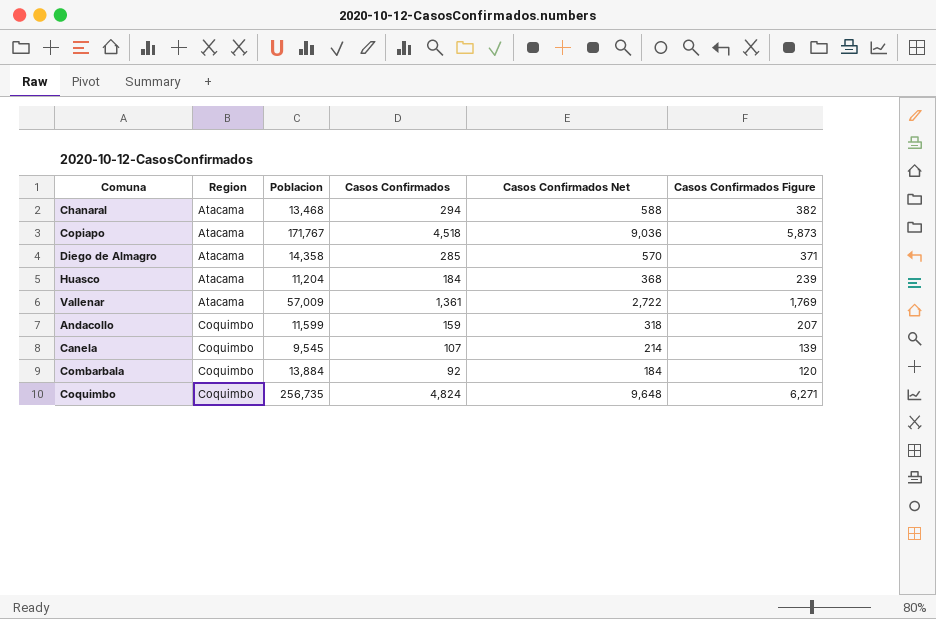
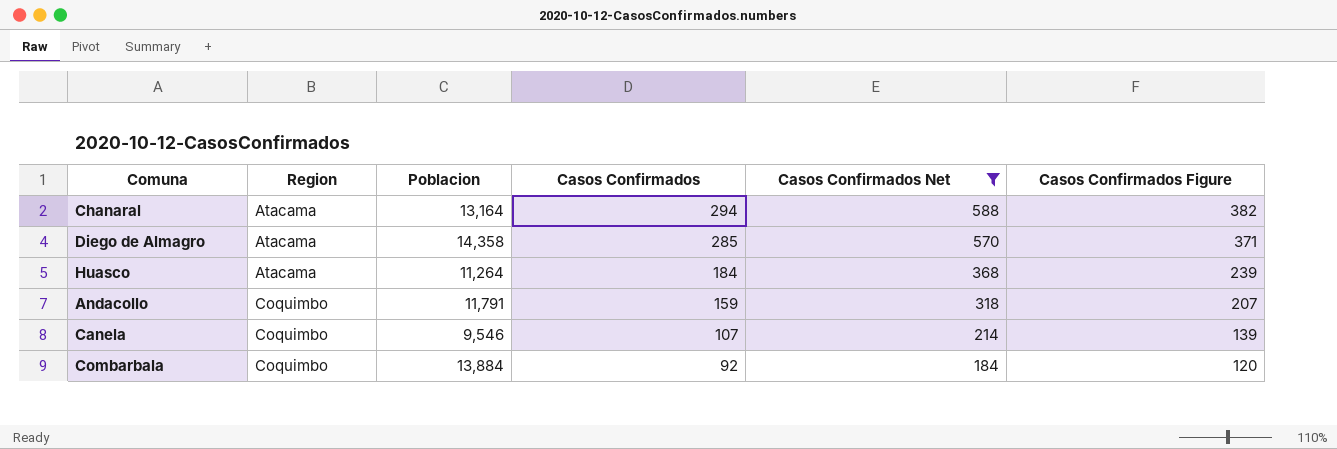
filter: none -> Casos Confirmados Net <= 588
Chanaral | Poblacion: 13,468 -> 13,164
Huasco | Poblacion: 11,204 -> 11,264
Andacollo | Poblacion: 11,599 -> 11,791
Canela | Poblacion: 9,545 -> 9,546

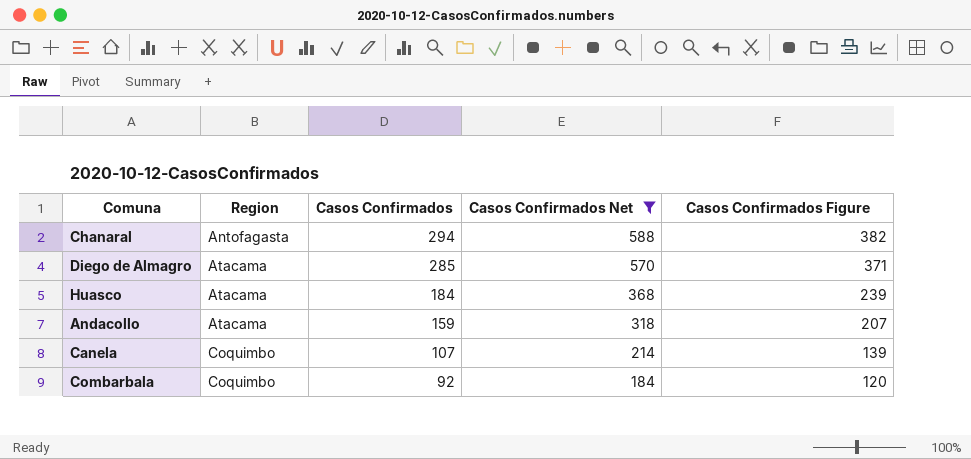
column Poblacion | position: 3 -> none
Chanaral | Region: Atacama -> Antofagasta
Andacollo | Region: Coquimbo -> Atacama

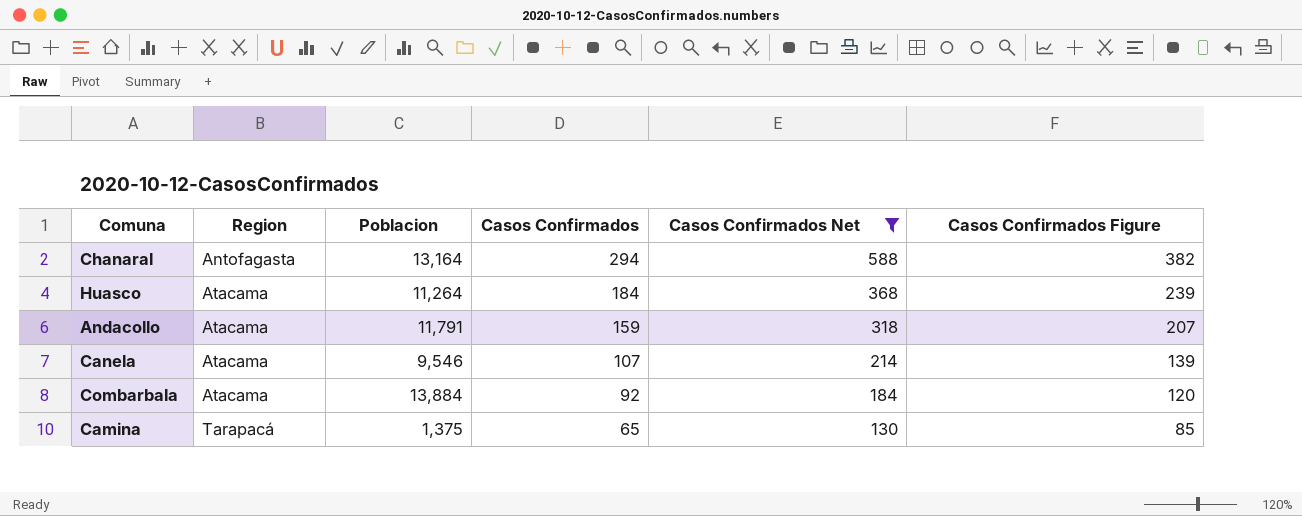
column Poblacion | position: none -> 3
row Diego de Almagro: Atacama | 285 | 570 | 371 -> none
Canela | Region: Coquimbo -> Atacama
Combarbala | Region: Coquimbo -> Atacama
row Camina: none -> Tarapacá | 1,375 | 65 | 130 | 85

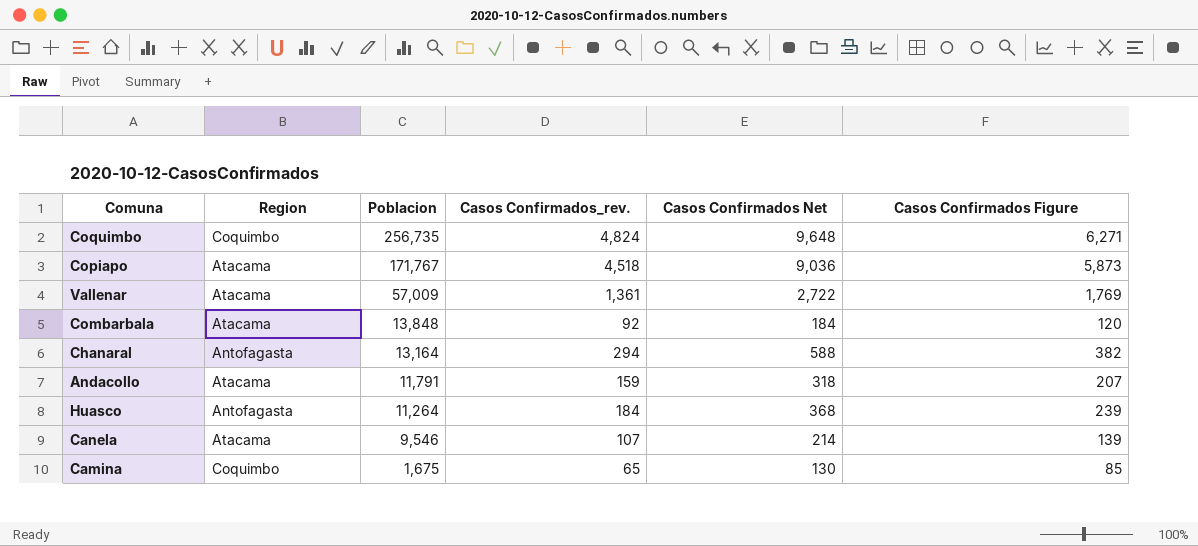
filter: Casos Confirmados Net <= 588 -> none
row order: Region ascending -> Poblacion descending
column name: Casos Confirmados -> Casos Confirmados_rev.
Combarbala | Poblacion: 13,884 -> 13,848
Huasco | Region: Atacama -> Antofagasta
Camina | Region: Tarapacá -> Coquimbo
Camina | Poblacion: 1,375 -> 1,675

